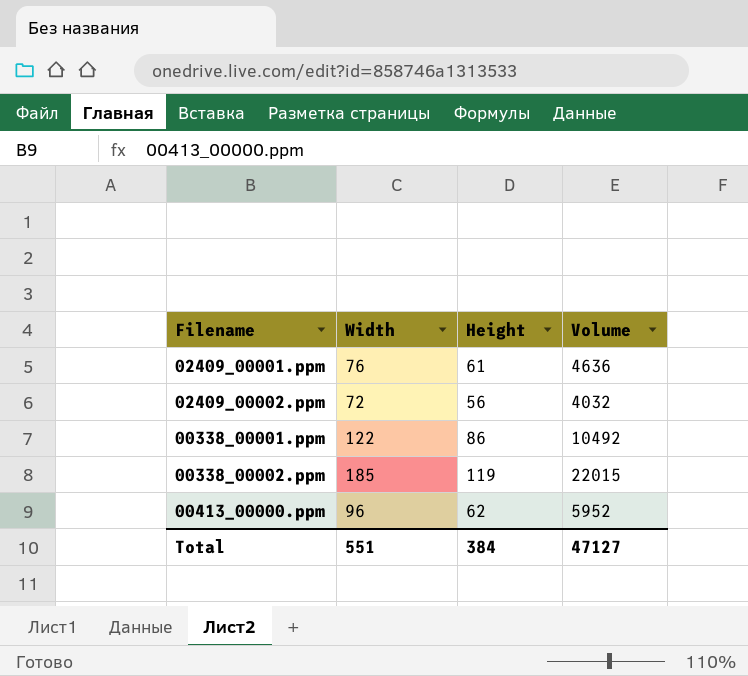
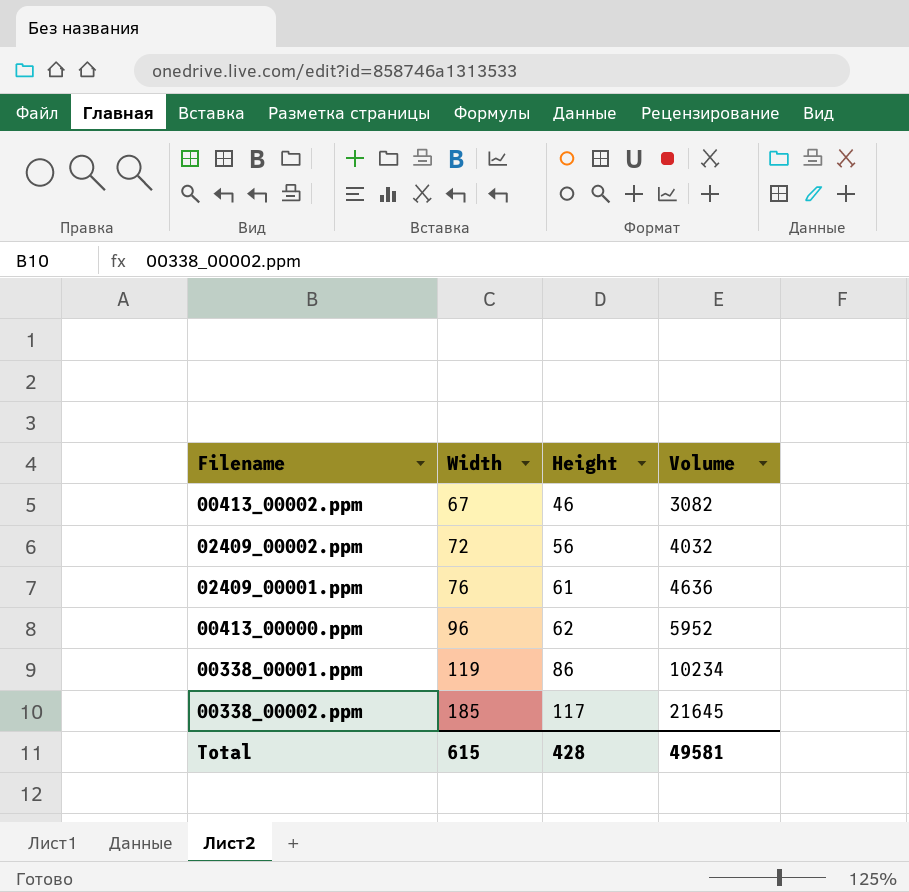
row order: none -> Width ascending
row 00413_00002.ppm: none -> 67 | 46 | 3082
00338_00001.ppm | Width: 122 -> 119
00338_00001.ppm | Volume: 10492 -> 10234
00338_00002.ppm | Height: 119 -> 117
00338_00002.ppm | Volume: 22015 -> 21645
Total | Width: 551 -> 615
Total | Height: 384 -> 428
Total | Volume: 47127 -> 49581

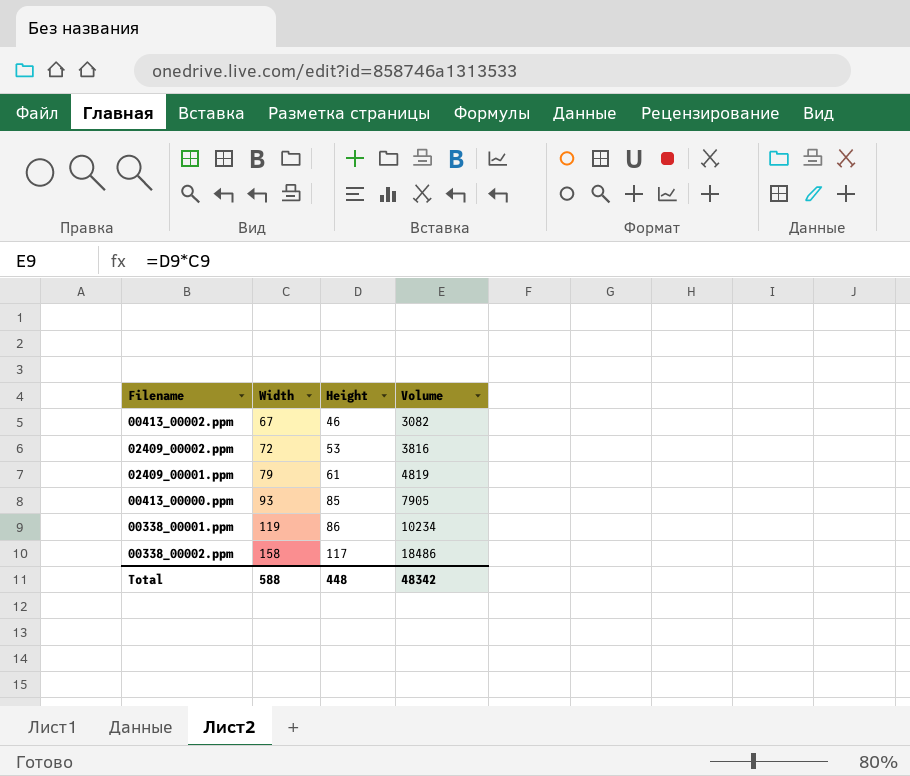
02409_00002.ppm | Height: 56 -> 53
02409_00002.ppm | Volume: 4032 -> 3816
02409_00001.ppm | Width: 76 -> 79
02409_00001.ppm | Volume: 4636 -> 4819
00413_00000.ppm | Width: 96 -> 93
00413_00000.ppm | Height: 62 -> 85
00413_00000.ppm | Volume: 5952 -> 7905
00338_00002.ppm | Width: 185 -> 158
00338_00002.ppm | Volume: 21645 -> 18486
Total | Width: 615 -> 588
Total | Height: 428 -> 448
Total | Volume: 49581 -> 48342

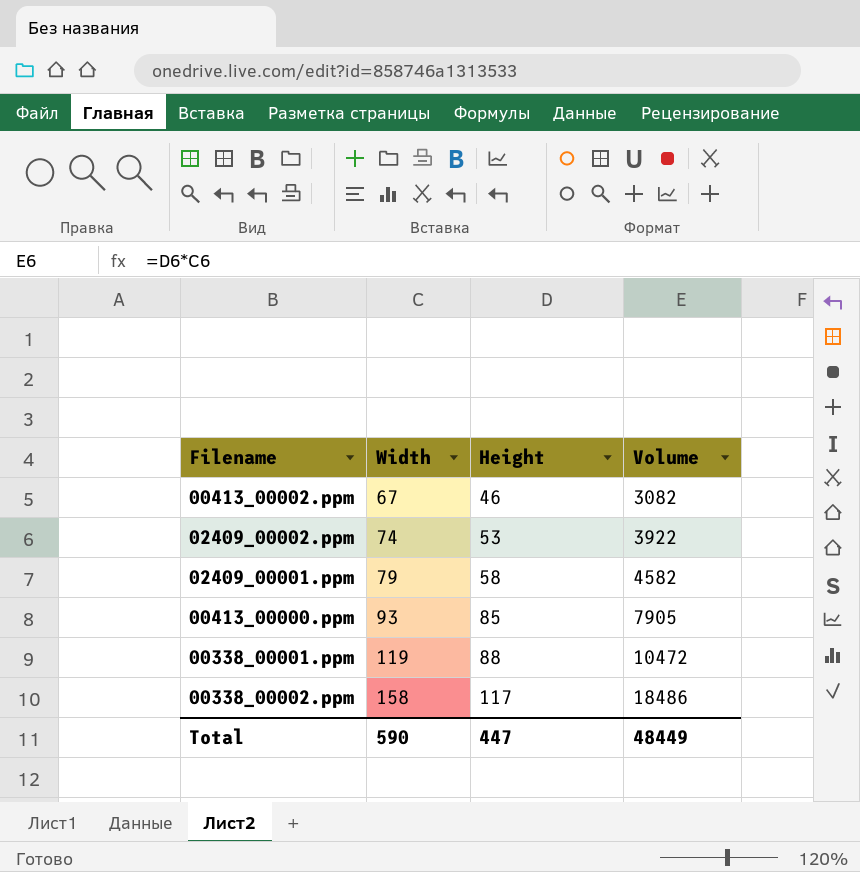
02409_00002.ppm | Width: 72 -> 74
02409_00002.ppm | Volume: 3816 -> 3922
02409_00001.ppm | Height: 61 -> 58
02409_00001.ppm | Volume: 4819 -> 4582
00338_00001.ppm | Height: 86 -> 88
00338_00001.ppm | Volume: 10234 -> 10472
Total | Width: 588 -> 590
Total | Height: 448 -> 447
Total | Volume: 48342 -> 48449

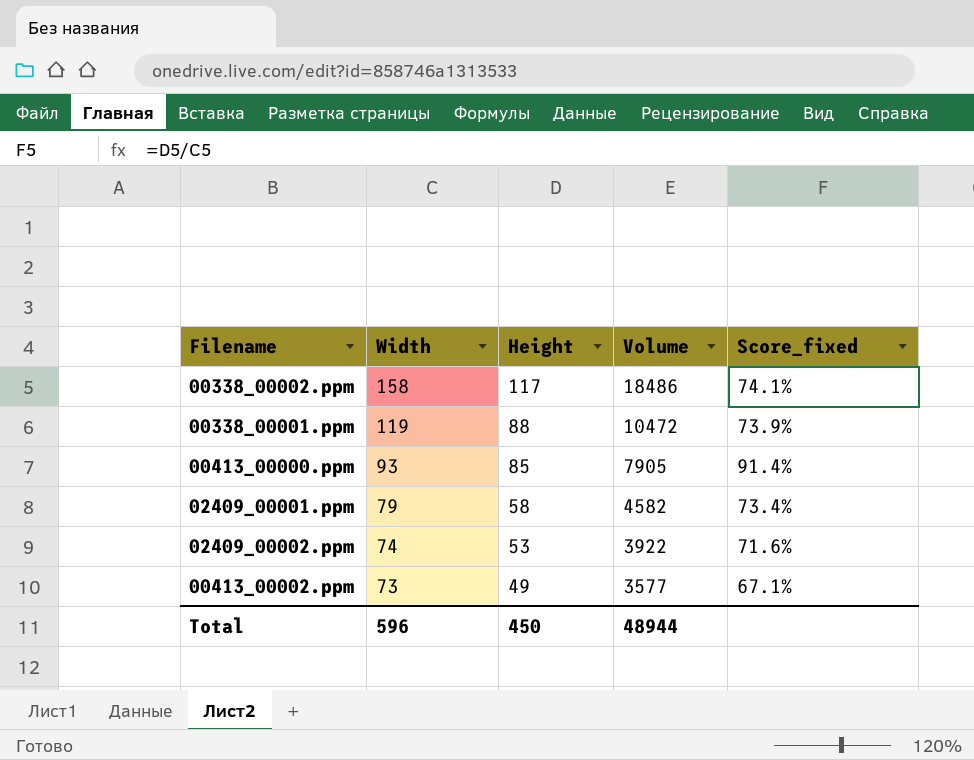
row order: Width ascending -> Width descending
column Score_fixed | formula: none -> [Height] / [Width]
00413_00002.ppm | Width: 67 -> 73
00413_00002.ppm | Height: 46 -> 49
00413_00002.ppm | Volume: 3082 -> 3577
Total | Width: 590 -> 596
Total | Height: 447 -> 450
Total | Volume: 48449 -> 48944

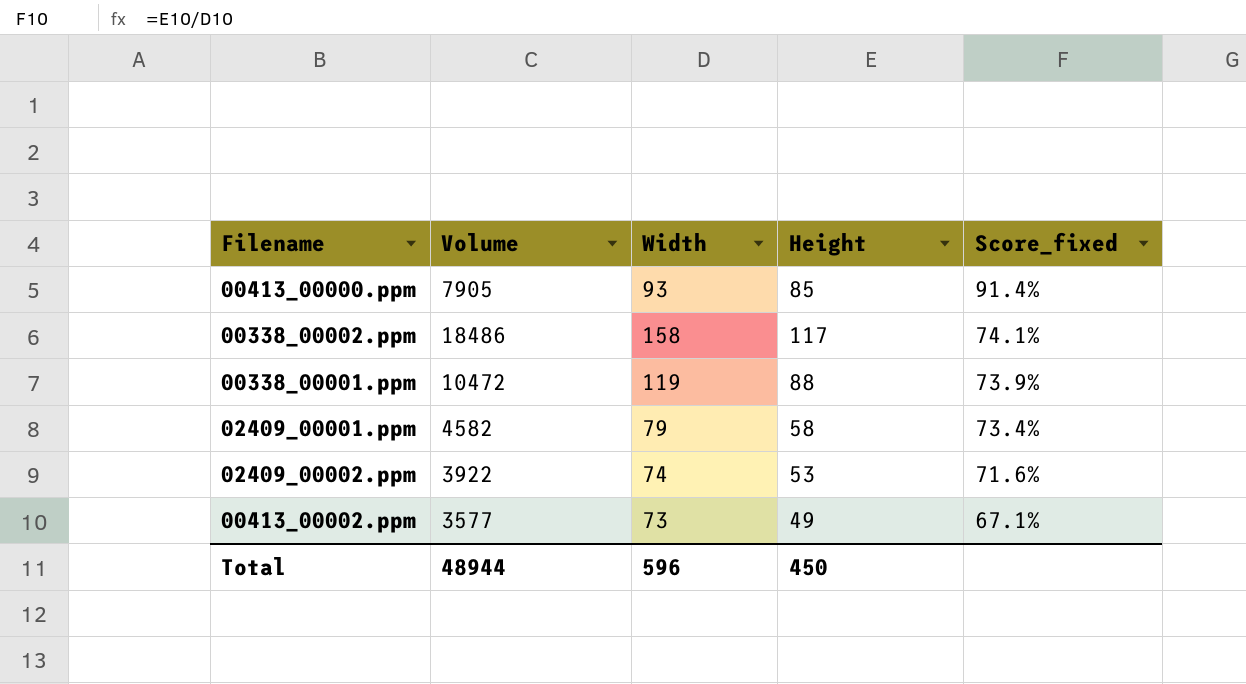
row order: Width descending -> Score_fixed descending
column Volume | position: 4 -> 2

